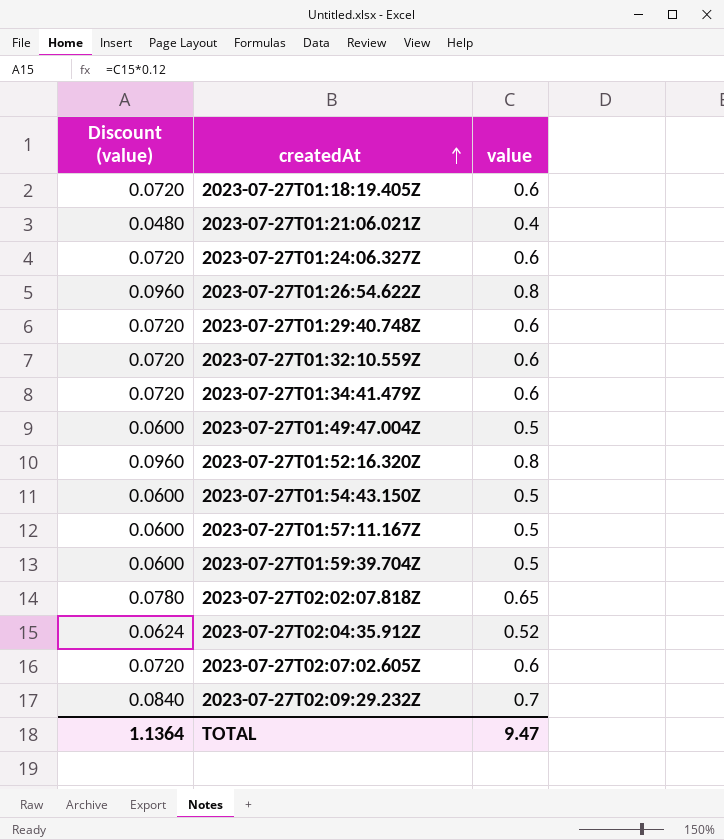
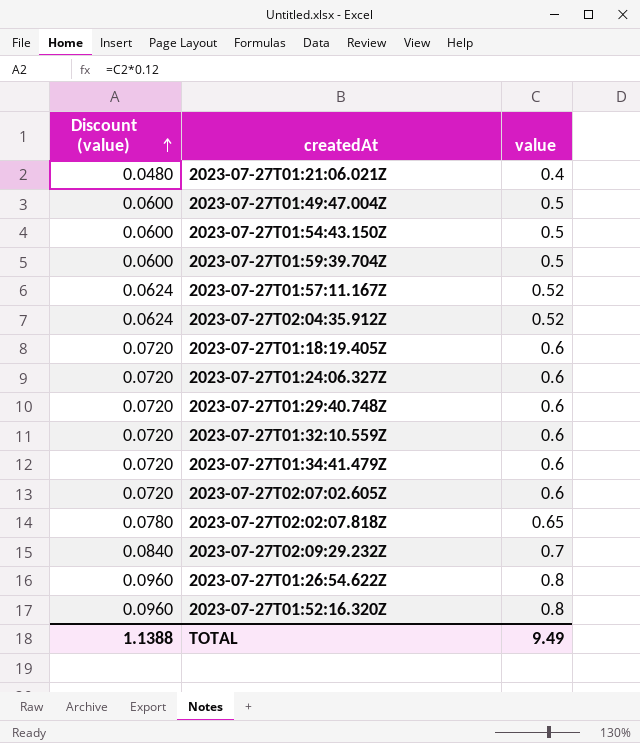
row order: createdAt ascending -> Discount (value) ascending
2023-07-27T01:57:11.167Z | Discount (value): 0.0600 -> 0.0624
2023-07-27T01:57:11.167Z | value: 0.5 -> 0.52
TOTAL | Discount (value): 1.1364 -> 1.1388
TOTAL | value: 9.47 -> 9.49

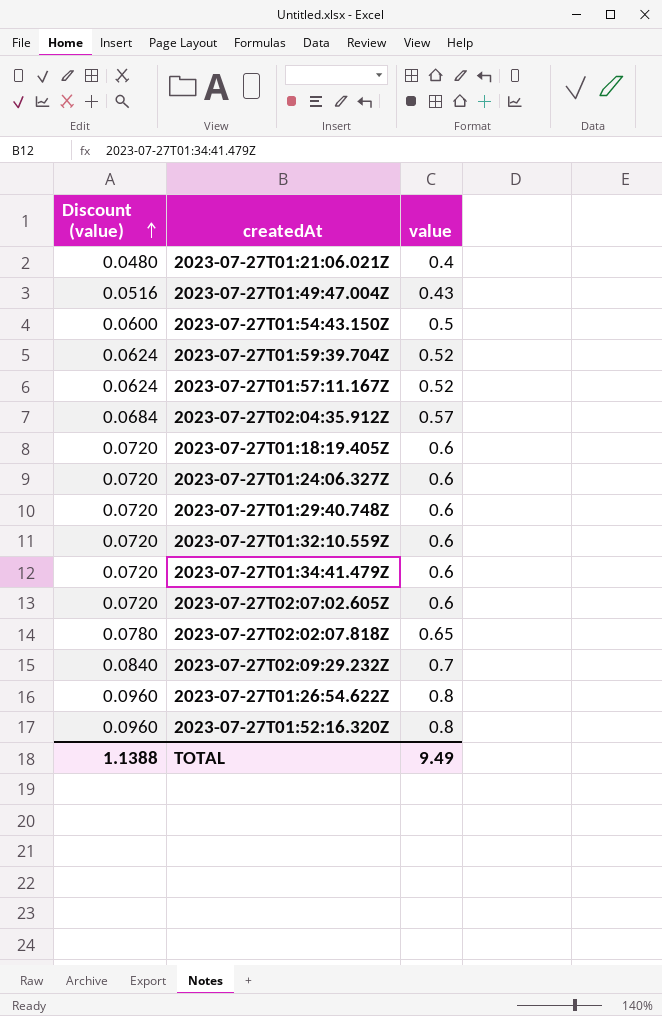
2023-07-27T01:49:47.004Z | Discount (value): 0.0600 -> 0.0516
2023-07-27T01:49:47.004Z | value: 0.5 -> 0.43
2023-07-27T01:59:39.704Z | Discount (value): 0.0600 -> 0.0624
2023-07-27T01:59:39.704Z | value: 0.5 -> 0.52
2023-07-27T02:04:35.912Z | Discount (value): 0.0624 -> 0.0684
2023-07-27T02:04:35.912Z | value: 0.52 -> 0.57

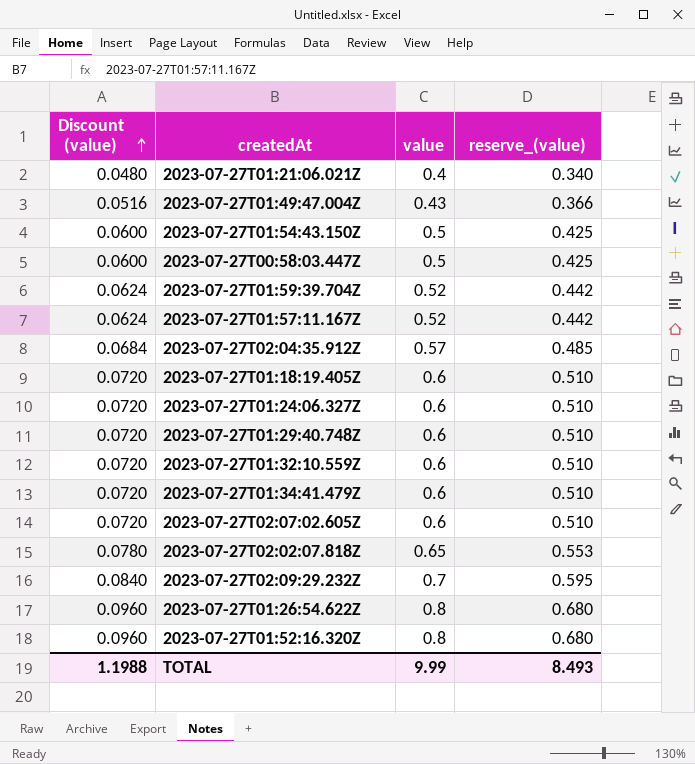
column reserve_(value) | formula: none -> [value] * 0.85
row 2023-07-27T00:58:03.447Z: none -> 0.0600 | 0.5 | 0.425
TOTAL | Discount (value): 1.1388 -> 1.1988
TOTAL | value: 9.49 -> 9.99

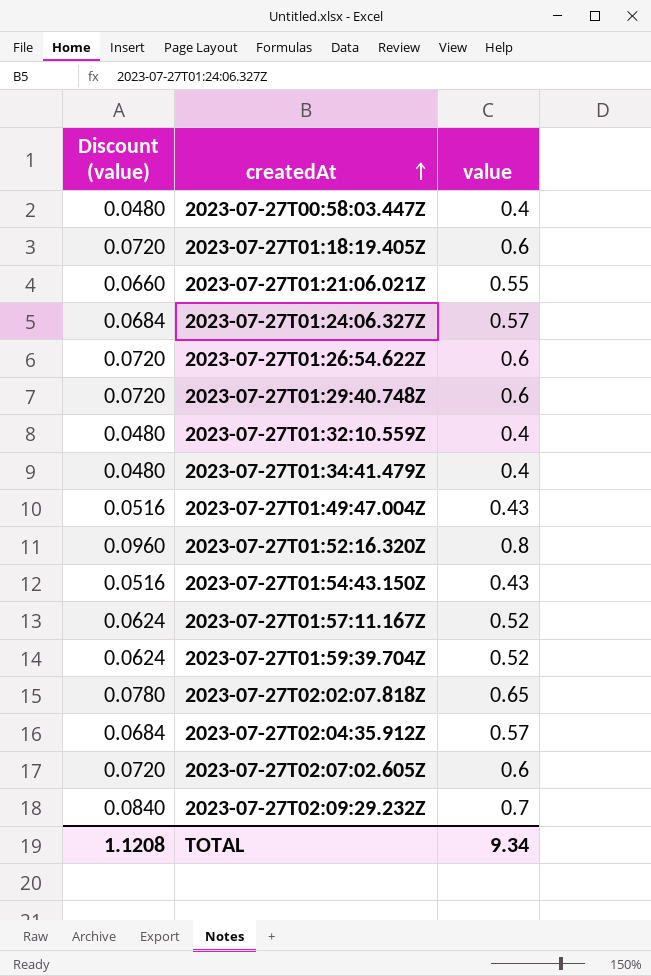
row order: Discount (value) ascending -> createdAt ascending
column reserve_(value) | formula: [value] * 0.85 -> none
2023-07-27T00:58:03.447Z | Discount (value): 0.0600 -> 0.0480
2023-07-27T00:58:03.447Z | value: 0.5 -> 0.4
2023-07-27T01:21:06.021Z | Discount (value): 0.0480 -> 0.0660
2023-07-27T01:21:06.021Z | value: 0.4 -> 0.55
2023-07-27T01:24:06.327Z | Discount (value): 0.0720 -> 0.0684
2023-07-27T01:24:06.327Z | value: 0.6 -> 0.57
2023-07-27T01:26:54.622Z | Discount (value): 0.0960 -> 0.0720
2023-07-27T01:26:54.622Z | value: 0.8 -> 0.6
2023-07-27T01:32:10.559Z | Discount (value): 0.0720 -> 0.0480
2023-07-27T01:32:10.559Z | value: 0.6 -> 0.4
2023-07-27T01:34:41.479Z | Discount (value): 0.0720 -> 0.0480
2023-07-27T01:34:41.479Z | value: 0.6 -> 0.4
2023-07-27T01:54:43.150Z | Discount (value): 0.0600 -> 0.0516
2023-07-27T01:54:43.150Z | value: 0.5 -> 0.43
TOTAL | Discount (value): 1.1988 -> 1.1208
TOTAL | value: 9.99 -> 9.34

